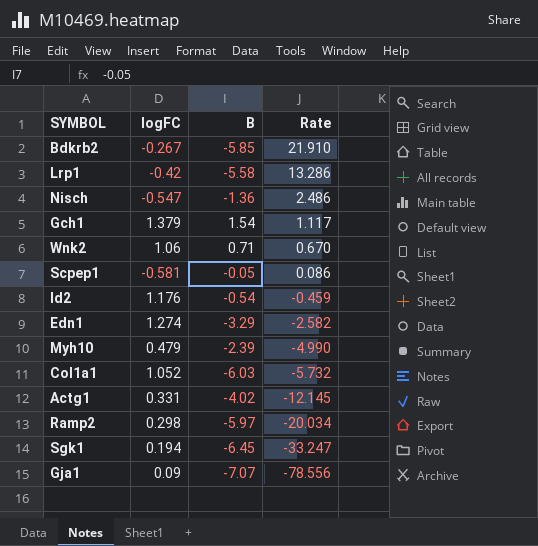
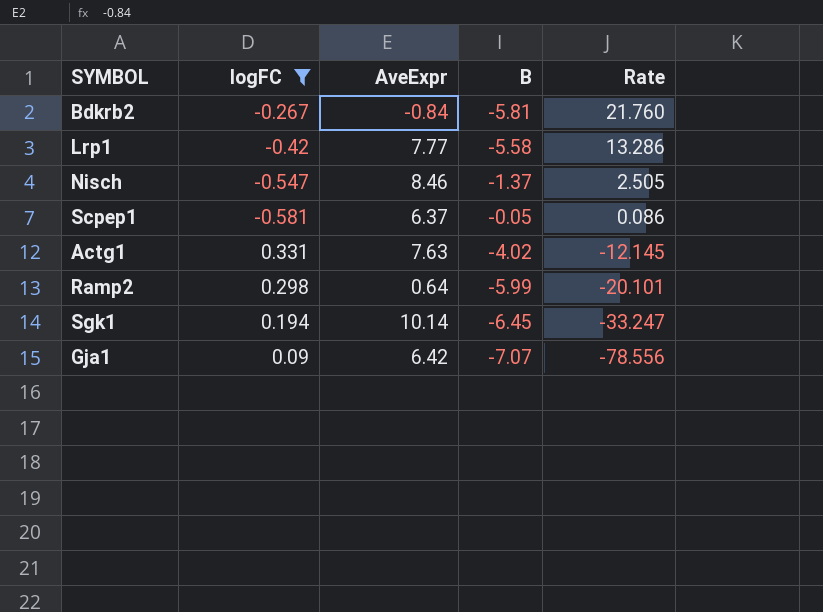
filter: none -> logFC <= 0.331
column AveExpr | position: none -> 3
Bdkrb2 | B: -5.85 -> -5.81
Bdkrb2 | Rate: 21.910 -> 21.760
Nisch | B: -1.36 -> -1.37
Nisch | Rate: 2.486 -> 2.505
Ramp2 | B: -5.97 -> -5.99
Ramp2 | Rate: -20.034 -> -20.101

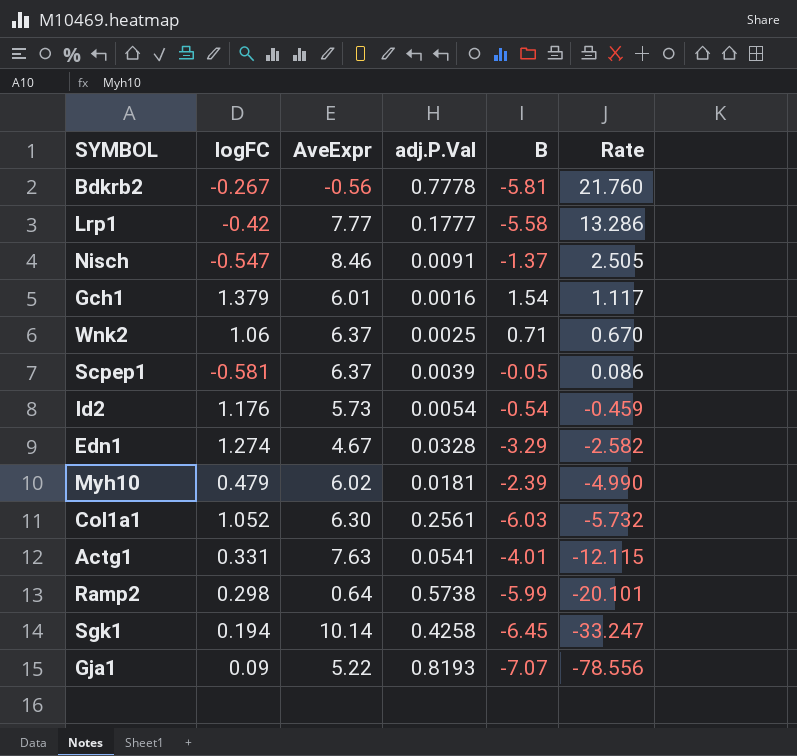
filter: logFC <= 0.331 -> none
column adj.P.Val | position: none -> 4
Bdkrb2 | AveExpr: -0.84 -> -0.56
Actg1 | B: -4.02 -> -4.01
Actg1 | Rate: -12.145 -> -12.115
Gja1 | AveExpr: 6.42 -> 5.22

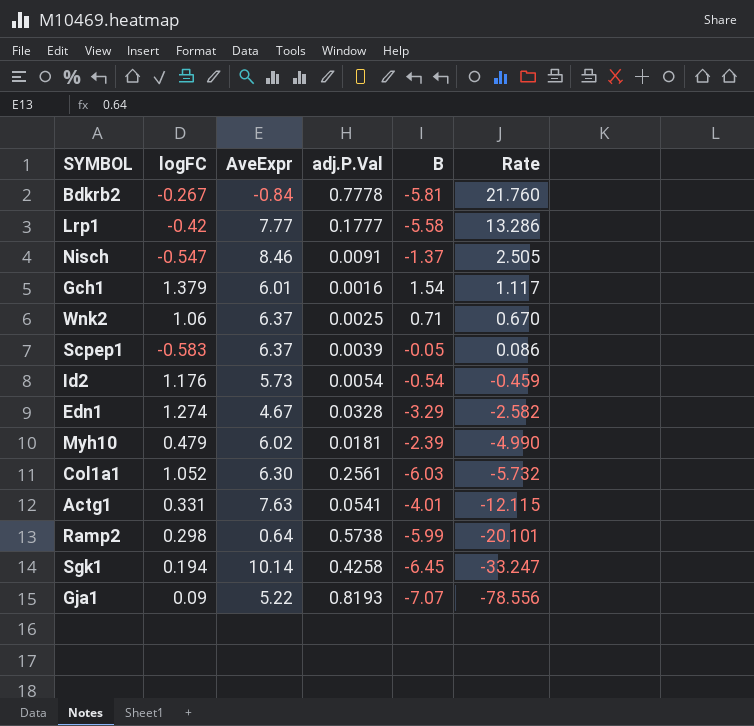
Bdkrb2 | AveExpr: -0.56 -> -0.84
Scpep1 | logFC: -0.581 -> -0.583

